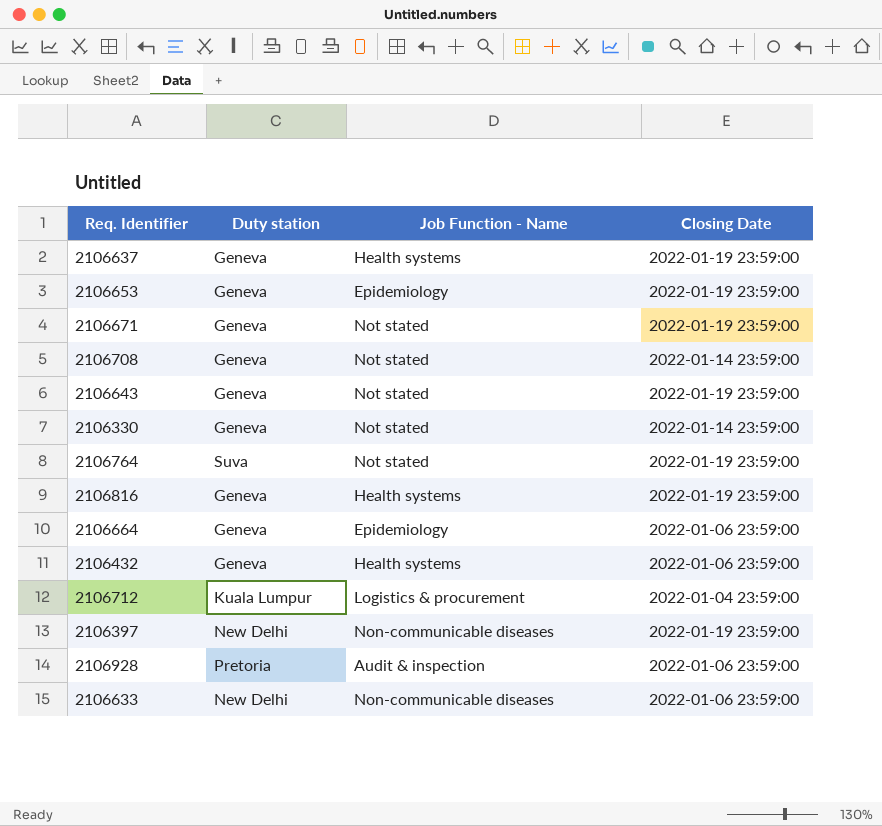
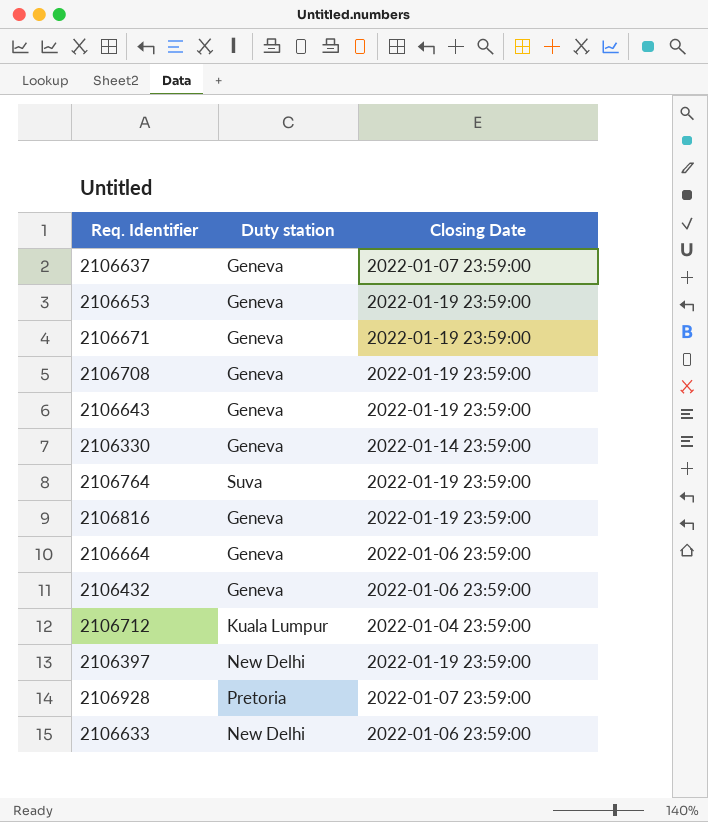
column Job Function - Name | position: 3 -> none
2106637 | Closing Date: 2022-01-19 23:59:00 -> 2022-01-07 23:59:00
2106708 | Closing Date: 2022-01-14 23:59:00 -> 2022-01-19 23:59:00
2106928 | Closing Date: 2022-01-06 23:59:00 -> 2022-01-07 23:59:00

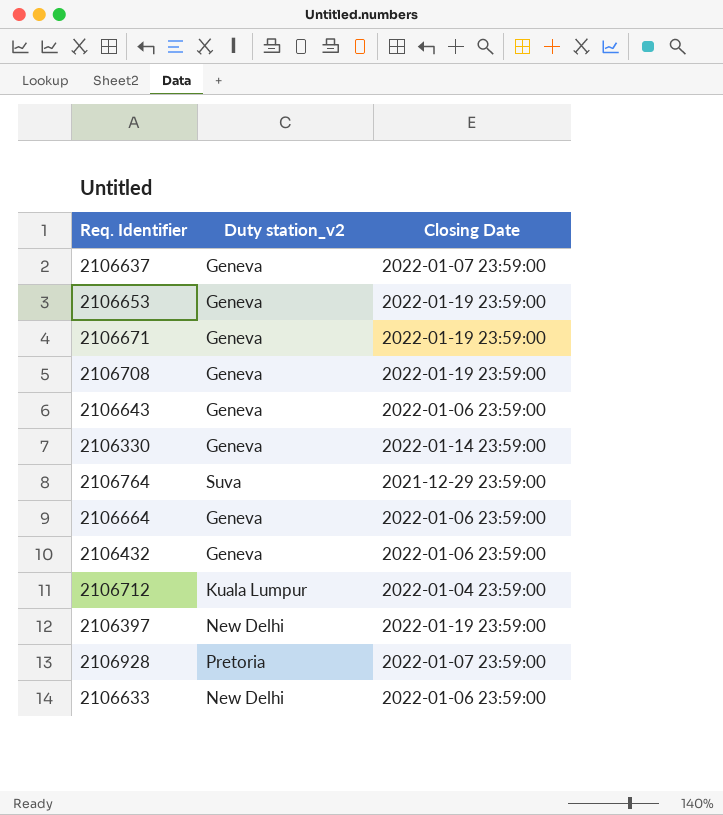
column name: Duty station -> Duty station_v2
row 2106816: Geneva | 2022-01-19 23:59:00 -> none
2106643 | Closing Date: 2022-01-19 23:59:00 -> 2022-01-06 23:59:00
2106764 | Closing Date: 2022-01-19 23:59:00 -> 2021-12-29 23:59:00

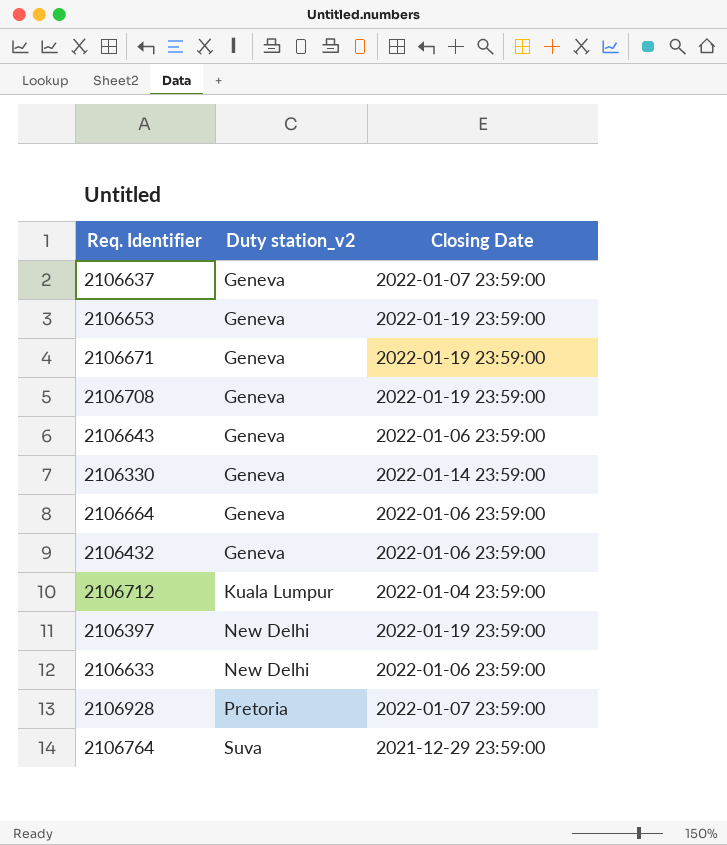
row order: none -> Duty station_v2 ascending

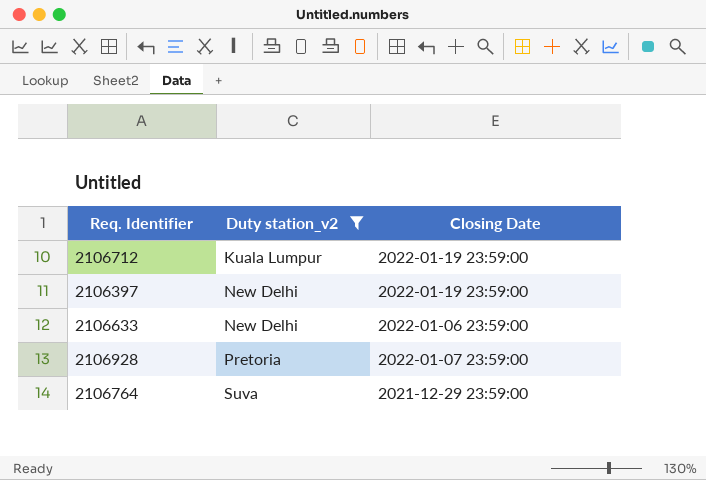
filter: none -> Duty station_v2 != Geneva
2106712 | Closing Date: 2022-01-04 23:59:00 -> 2022-01-19 23:59:00

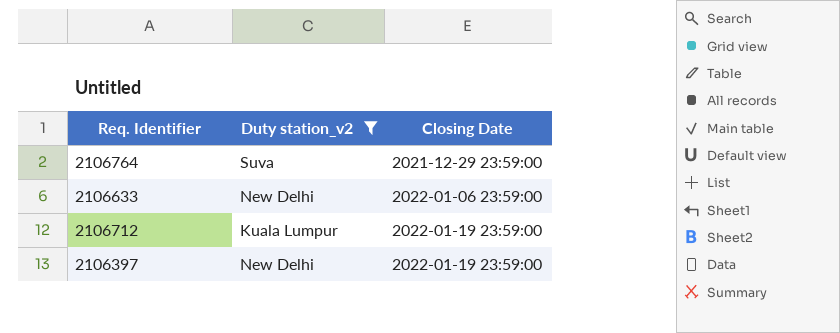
row order: Duty station_v2 ascending -> Closing Date ascending
row 2106928: Pretoria | 2022-01-07 23:59:00 -> none

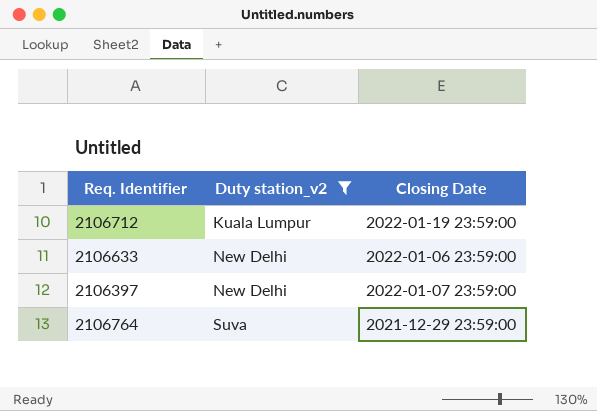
row order: Closing Date ascending -> Duty station_v2 ascending
2106397 | Closing Date: 2022-01-19 23:59:00 -> 2022-01-07 23:59:00

